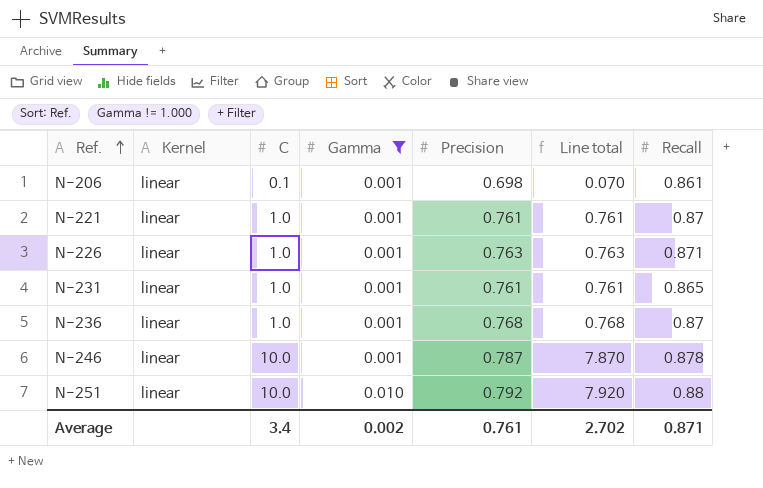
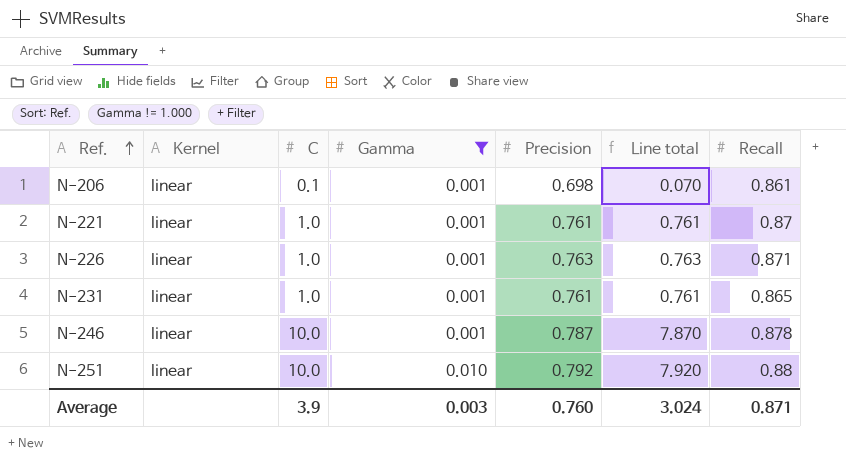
row N-236: linear | 1.0 | 0.001 | 0.768 | 0.768 | 0.87 -> none
Average | C: 3.4 -> 3.9
Average | Gamma: 0.002 -> 0.003
Average | Precision: 0.761 -> 0.760
Average | Line total: 2.702 -> 3.024

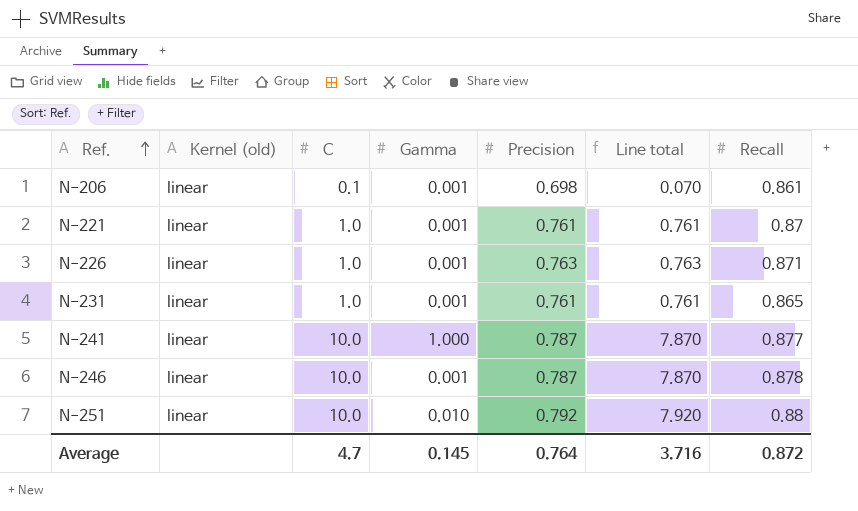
filter: Gamma != 1.000 -> none
column name: Kernel -> Kernel (old)
Average | C: 3.9 -> 4.7
Average | Gamma: 0.003 -> 0.145
Average | Precision: 0.760 -> 0.764
Average | Line total: 3.024 -> 3.716
Average | Recall: 0.871 -> 0.872

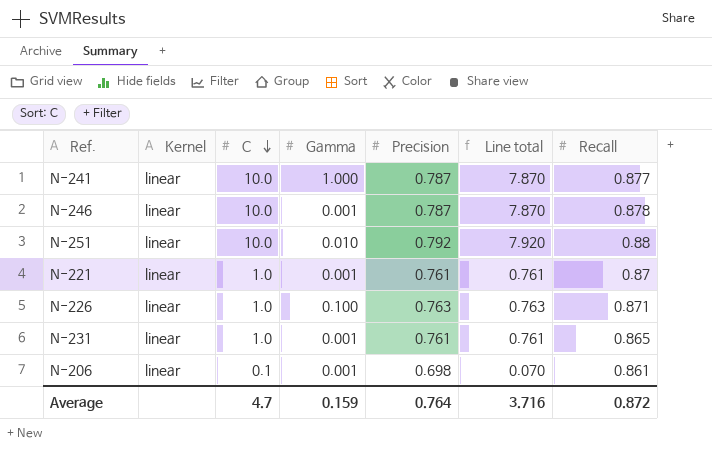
row order: Ref. ascending -> C descending
column name: Kernel (old) -> Kernel
N-226 | Gamma: 0.001 -> 0.100
Average | Gamma: 0.145 -> 0.159

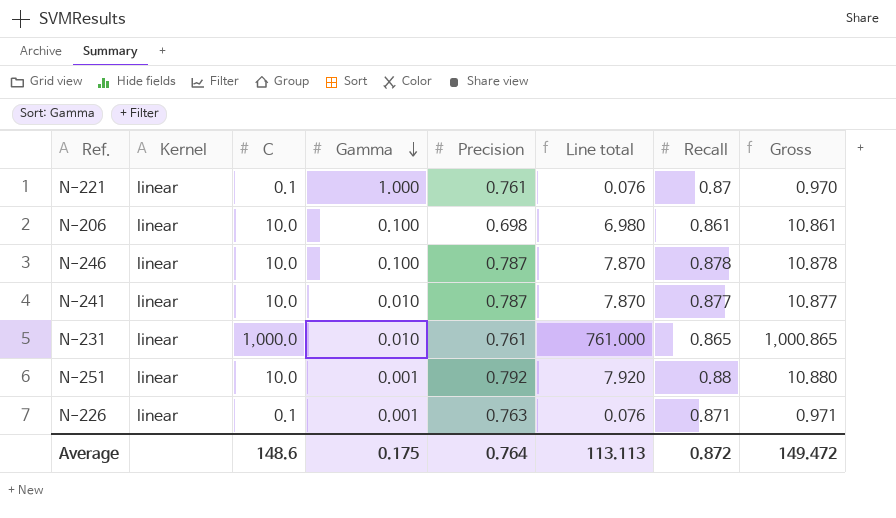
row order: C descending -> Gamma descending
column Gross | formula: none -> [C] + [Recall]
N-221 | C: 1.0 -> 0.1
N-221 | Gamma: 0.001 -> 1.000
N-221 | Line total: 0.761 -> 0.076
N-206 | C: 0.1 -> 10.0
N-206 | Gamma: 0.001 -> 0.100
N-206 | Line total: 0.070 -> 6.980
N-246 | Gamma: 0.001 -> 0.100
N-241 | Gamma: 1.000 -> 0.010
N-231 | C: 1.0 -> 1,000.0
N-231 | Gamma: 0.001 -> 0.010
N-231 | Line total: 0.761 -> 761.000
N-251 | Gamma: 0.010 -> 0.001
N-226 | C: 1.0 -> 0.1
N-226 | Gamma: 0.100 -> 0.001
N-226 | Line total: 0.763 -> 0.076
Average | C: 4.7 -> 148.6
Average | Gamma: 0.159 -> 0.175
Average | Line total: 3.716 -> 113.113

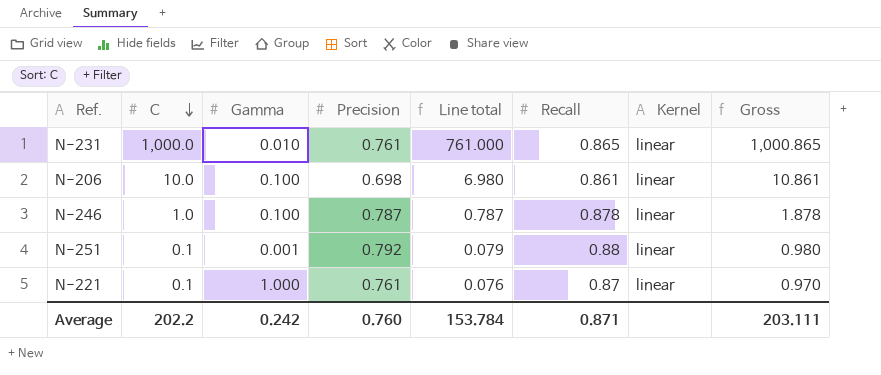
row order: Gamma descending -> C descending
column Kernel | position: 2 -> 7
row N-241: linear | 10.0 | 0.010 | 0.787 | 7.870 | 0.877 | 10.877 -> none
row N-226: linear | 0.1 | 0.001 | 0.763 | 0.076 | 0.871 | 0.971 -> none
N-246 | C: 10.0 -> 1.0
N-246 | Line total: 7.870 -> 0.787
N-246 | Gross: 10.878 -> 1.878
N-251 | C: 10.0 -> 0.1
N-251 | Line total: 7.920 -> 0.079
N-251 | Gross: 10.880 -> 0.980
Average | C: 148.6 -> 202.2
Average | Gamma: 0.175 -> 0.242
Average | Precision: 0.764 -> 0.760
Average | Line total: 113.113 -> 153.784
Average | Recall: 0.872 -> 0.871
Average | Gross: 149.472 -> 203.111

